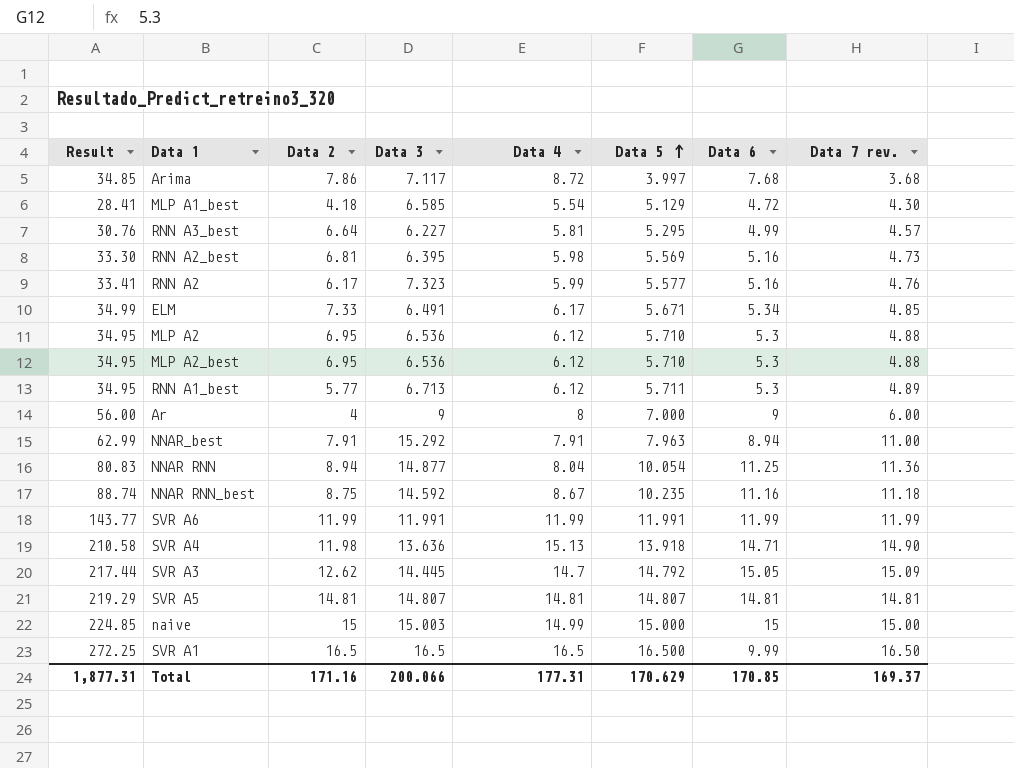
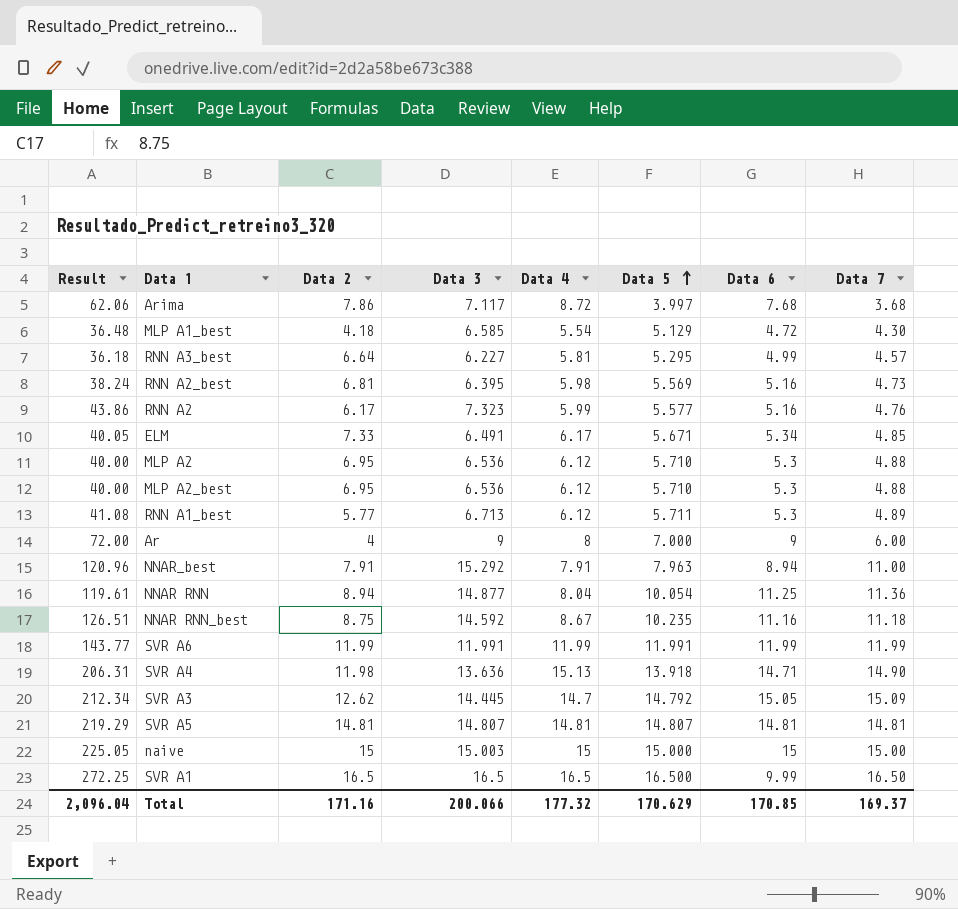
column Result | formula: [Data 4] * [Data 5] -> [Data 3] * [Data 4]
column name: Data 7 rev. -> Data 7
naive | Data 4: 14.99 -> 15
Total | Result: 1,877.31 -> 2,096.04
Total | Data 4: 177.31 -> 177.32

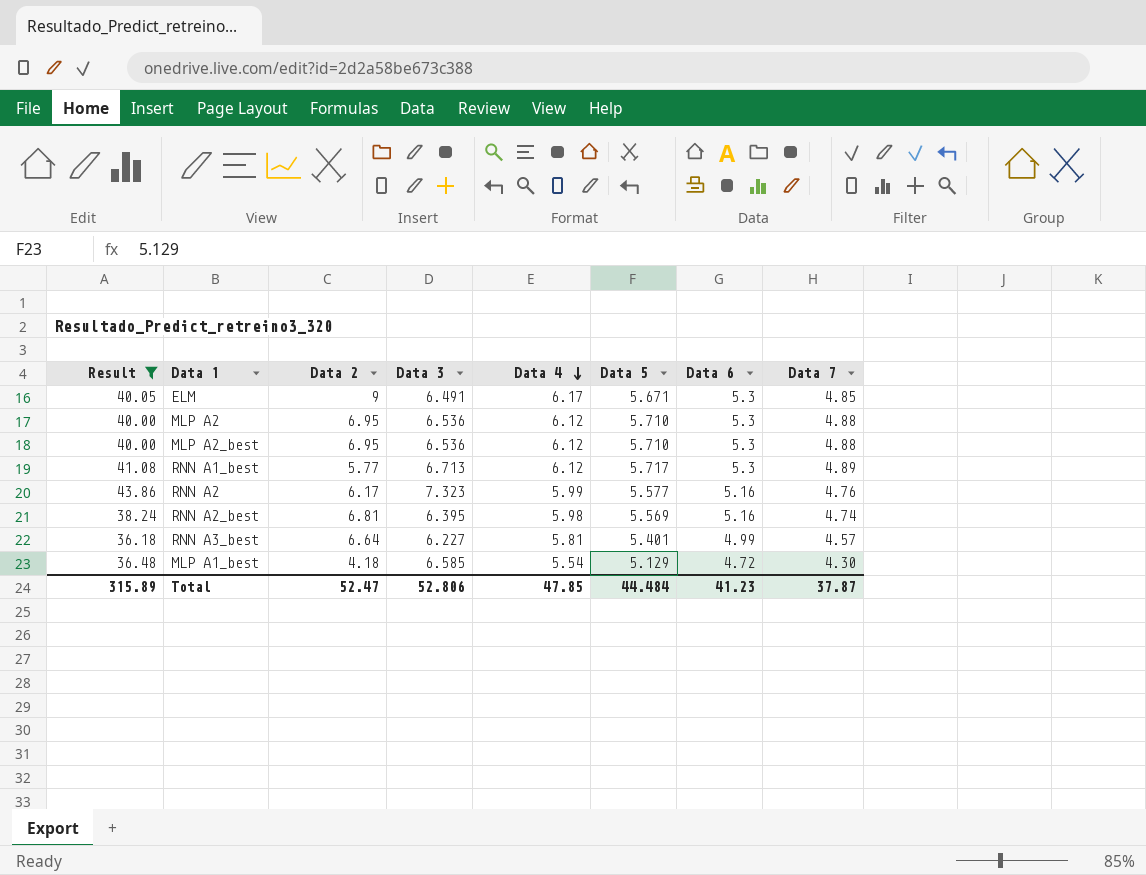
filter: none -> Result <= 43.86
row order: Data 5 ascending -> Data 4 descending
ELM | Data 2: 7.33 -> 9
ELM | Data 6: 5.34 -> 5.3
RNN A1_best | Data 5: 5.711 -> 5.717
RNN A2_best | Data 7: 4.73 -> 4.74
RNN A3_best | Data 5: 5.295 -> 5.401
Total | Result: 2,096.04 -> 315.89
Total | Data 2: 171.16 -> 52.47
Total | Data 3: 200.066 -> 52.806
Total | Data 4: 177.32 -> 47.85
Total | Data 5: 170.629 -> 44.484
Total | Data 6: 170.85 -> 41.23
Total | Data 7: 169.37 -> 37.87

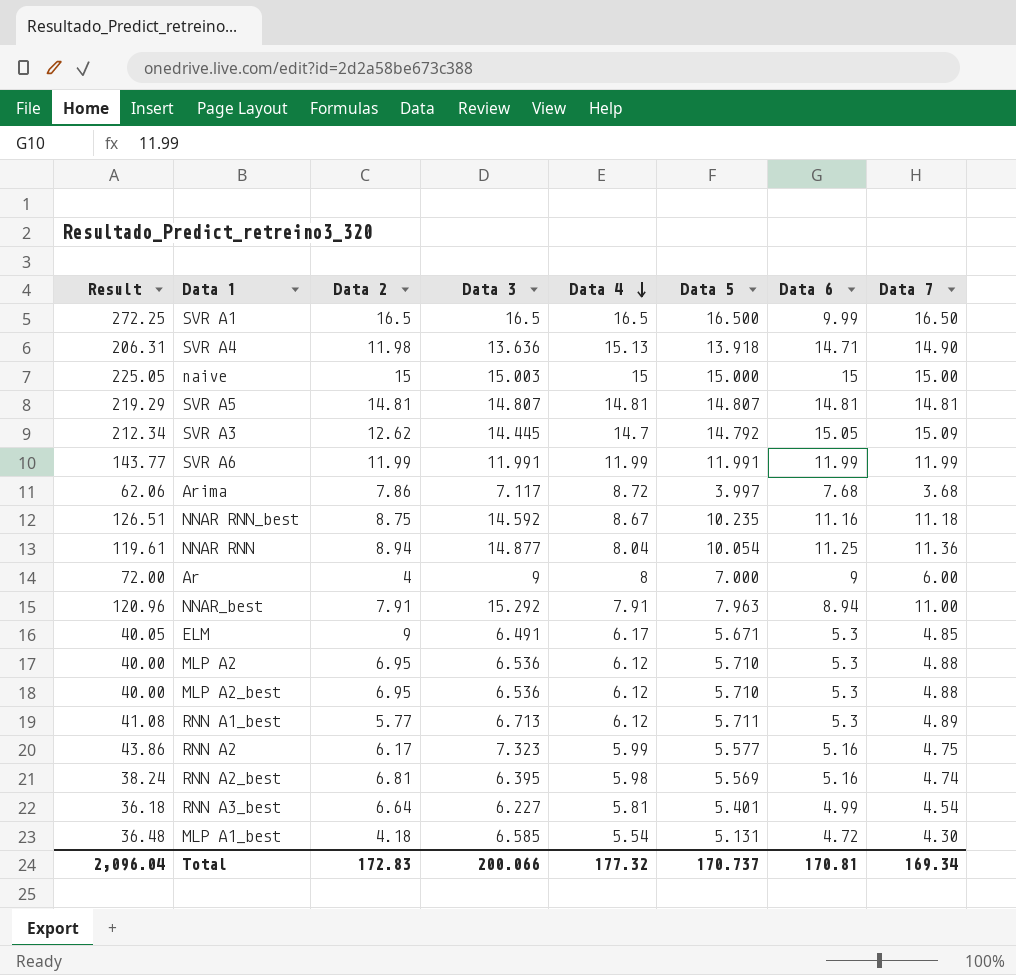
filter: Result <= 43.86 -> none
RNN A1_best | Data 5: 5.717 -> 5.711
RNN A2 | Data 7: 4.76 -> 4.75
RNN A3_best | Data 7: 4.57 -> 4.54
MLP A1_best | Data 5: 5.129 -> 5.131
Total | Result: 315.89 -> 2,096.04
Total | Data 2: 52.47 -> 172.83
Total | Data 3: 52.806 -> 200.066
Total | Data 4: 47.85 -> 177.32
Total | Data 5: 44.484 -> 170.737
Total | Data 6: 41.23 -> 170.81
Total | Data 7: 37.87 -> 169.34

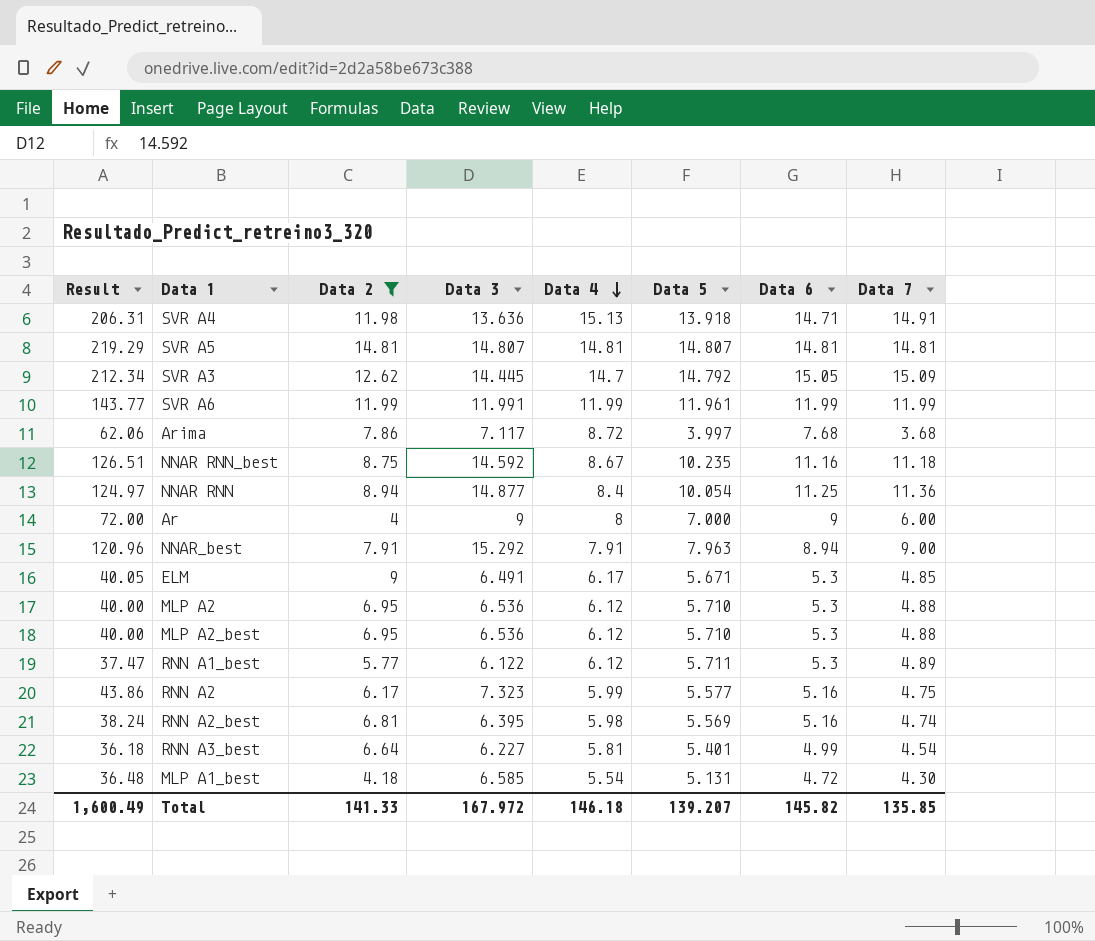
filter: none -> Data 2 <= 14.81
SVR A4 | Data 7: 14.90 -> 14.91
SVR A6 | Data 5: 11.991 -> 11.961
NNAR RNN | Result: 119.61 -> 124.97
NNAR RNN | Data 4: 8.04 -> 8.4
NNAR_best | Data 7: 11.00 -> 9.00
RNN A1_best | Result: 41.08 -> 37.47
RNN A1_best | Data 3: 6.713 -> 6.122
Total | Result: 2,096.04 -> 1,600.49
Total | Data 2: 172.83 -> 141.33
Total | Data 3: 200.066 -> 167.972
Total | Data 4: 177.32 -> 146.18
Total | Data 5: 170.737 -> 139.207
Total | Data 6: 170.81 -> 145.82
Total | Data 7: 169.34 -> 135.85

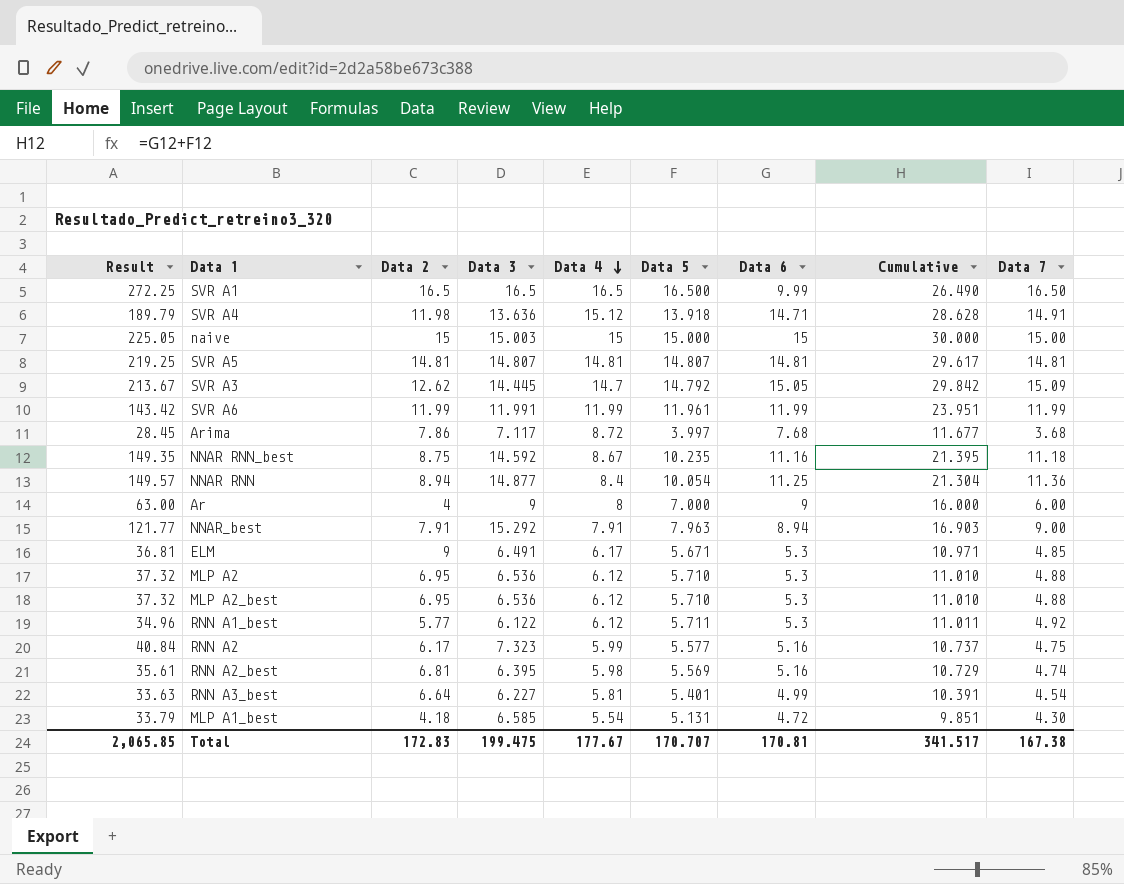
filter: Data 2 <= 14.81 -> none
column Result | formula: [Data 3] * [Data 4] -> [Data 3] * [Data 5]
column Cumulative | formula: none -> [Data 5] + [Data 6]
SVR A4 | Data 4: 15.13 -> 15.12
RNN A1_best | Data 7: 4.89 -> 4.92
Total | Result: 1,600.49 -> 2,065.85
Total | Data 2: 141.33 -> 172.83
Total | Data 3: 167.972 -> 199.475
Total | Data 4: 146.18 -> 177.67
Total | Data 5: 139.207 -> 170.707
Total | Data 6: 145.82 -> 170.81
Total | Data 7: 135.85 -> 167.38

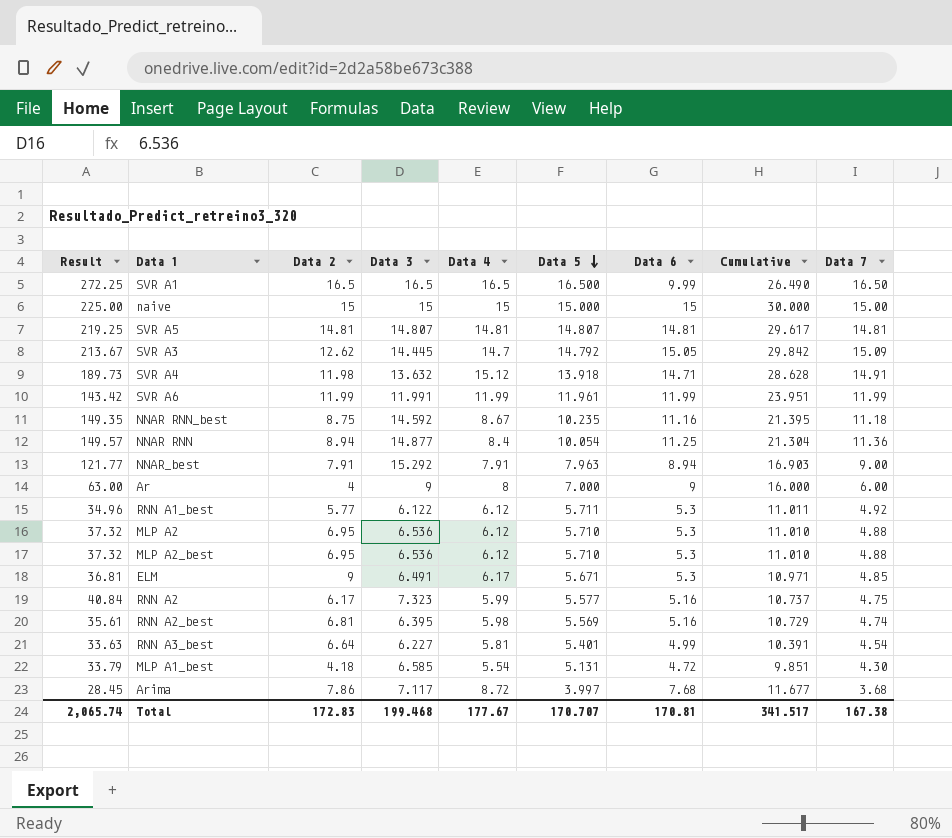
row order: Data 4 descending -> Data 5 descending
naive | Result: 225.05 -> 225.00
naive | Data 3: 15.003 -> 15
SVR A4 | Result: 189.79 -> 189.73
SVR A4 | Data 3: 13.636 -> 13.632
Total | Result: 2,065.85 -> 2,065.74
Total | Data 3: 199.475 -> 199.468

